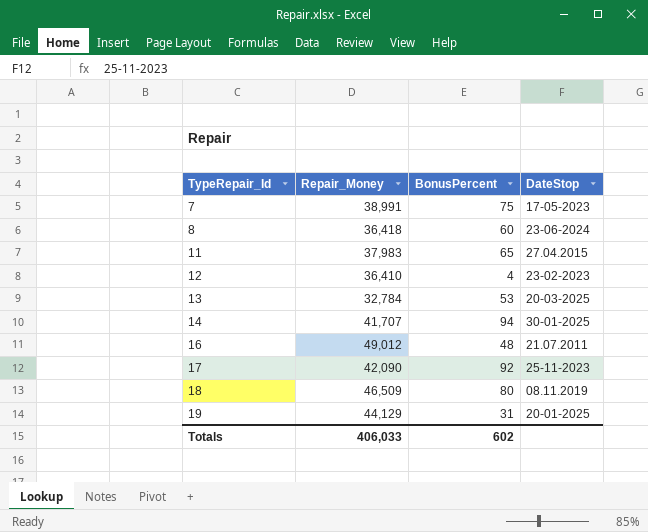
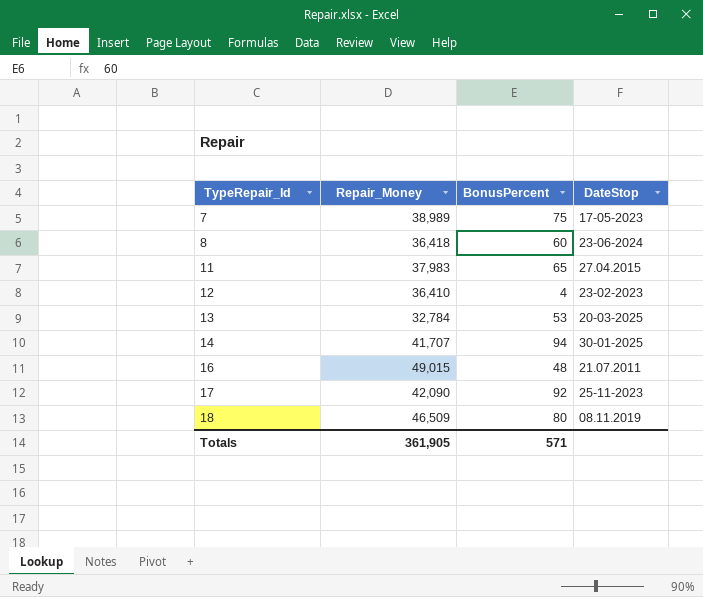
row 19: 44,129 | 31 | 20-01-2025 -> none
7 | Repair_Money: 38,991 -> 38,989
16 | Repair_Money: 49,012 -> 49,015
Totals | Repair_Money: 406,033 -> 361,905
Totals | BonusPercent: 602 -> 571

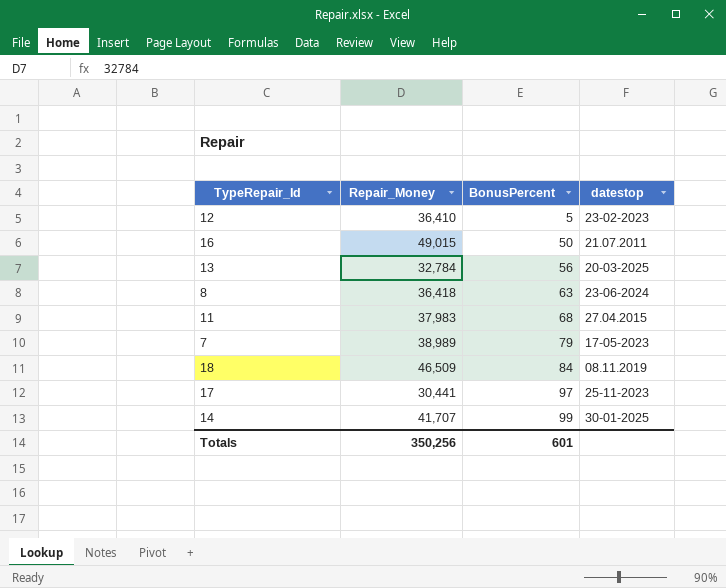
row order: TypeRepair_Id ascending -> BonusPercent ascending
column name: DateStop -> datestop
12 | BonusPercent: 4 -> 5
16 | BonusPercent: 48 -> 50
13 | BonusPercent: 53 -> 56
8 | BonusPercent: 60 -> 63
11 | BonusPercent: 65 -> 68
7 | BonusPercent: 75 -> 79
18 | BonusPercent: 80 -> 84
17 | Repair_Money: 42,090 -> 30,441
17 | BonusPercent: 92 -> 97
14 | BonusPercent: 94 -> 99
Totals | Repair_Money: 361,905 -> 350,256
Totals | BonusPercent: 571 -> 601

